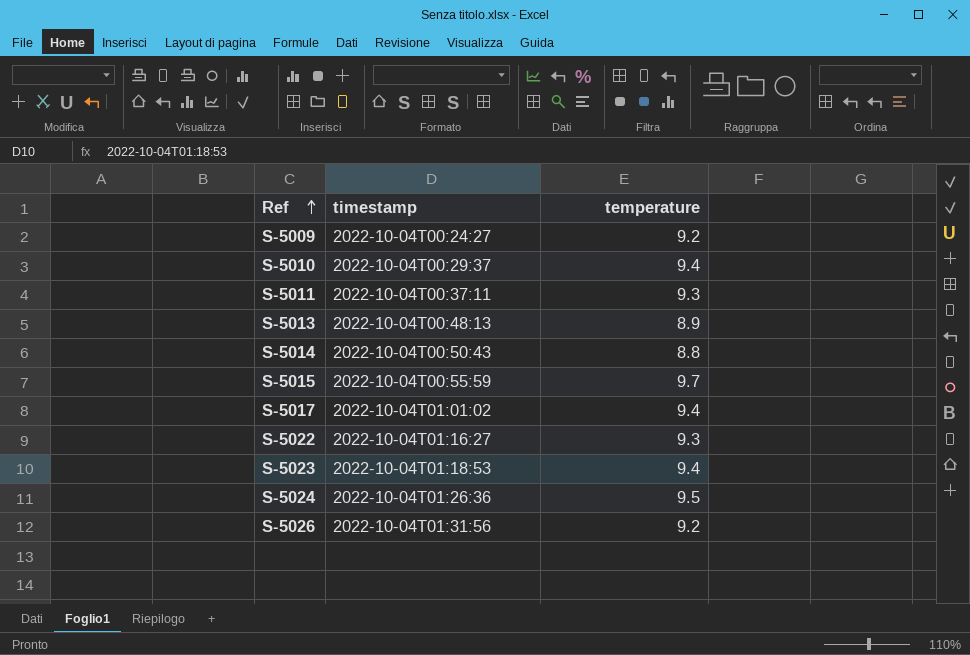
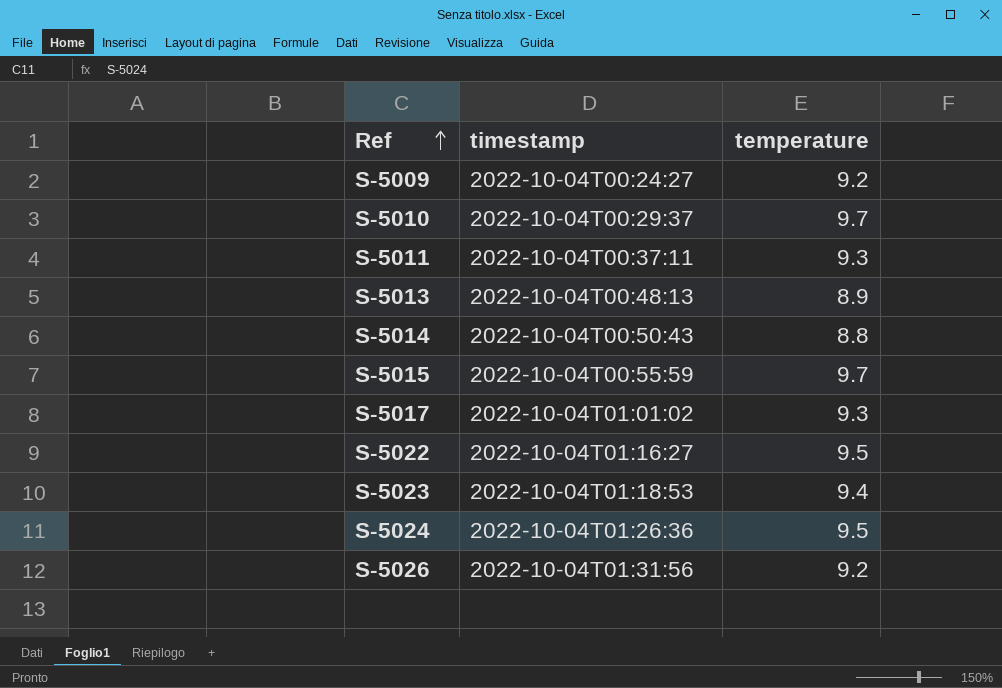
S-5010 | temperature: 9.4 -> 9.7
S-5017 | temperature: 9.4 -> 9.3
S-5022 | temperature: 9.3 -> 9.5

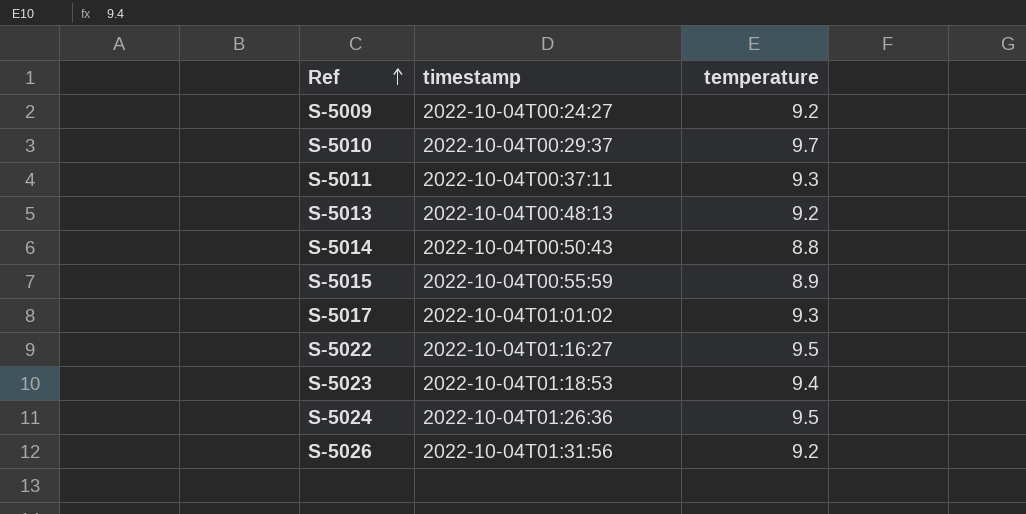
S-5013 | temperature: 8.9 -> 9.2
S-5015 | temperature: 9.7 -> 8.9

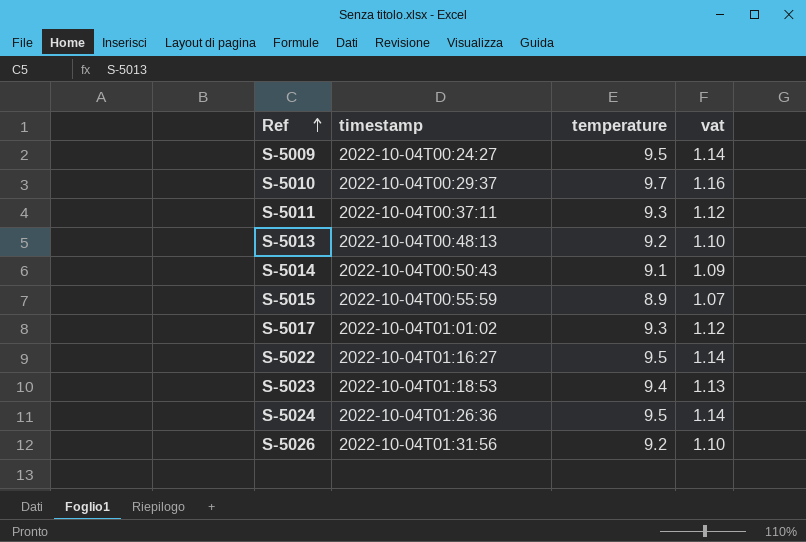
column vat | formula: none -> [temperature] * 0.12
S-5009 | temperature: 9.2 -> 9.5
S-5014 | temperature: 8.8 -> 9.1

